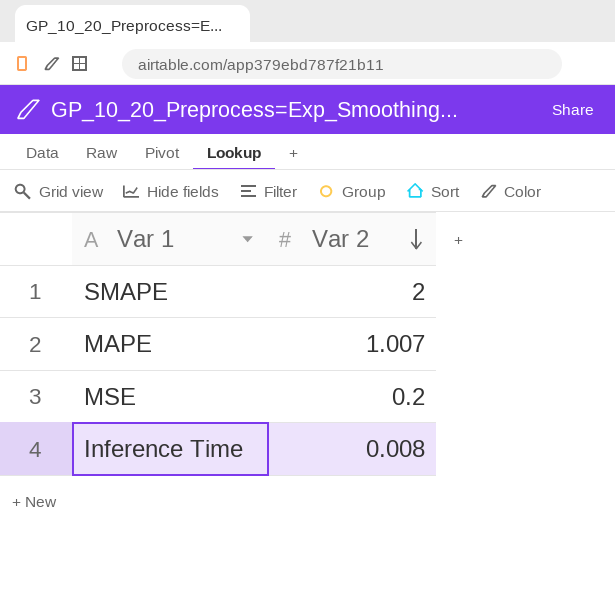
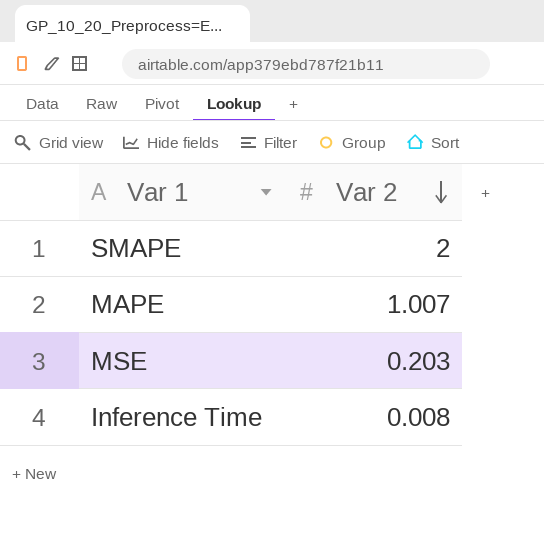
MSE | Var 2: 0.2 -> 0.203

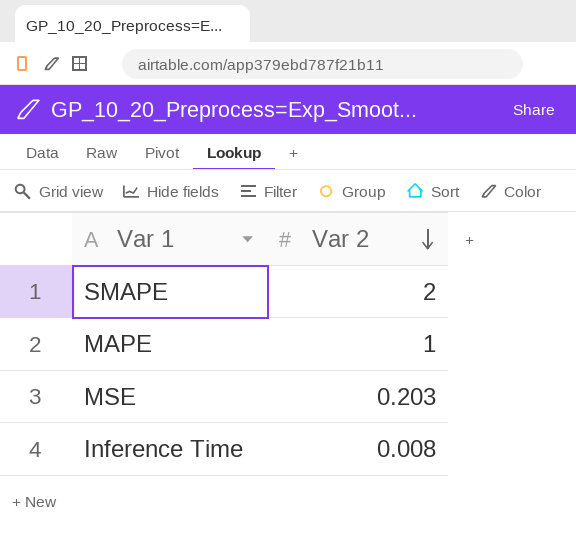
MAPE | Var 2: 1.007 -> 1

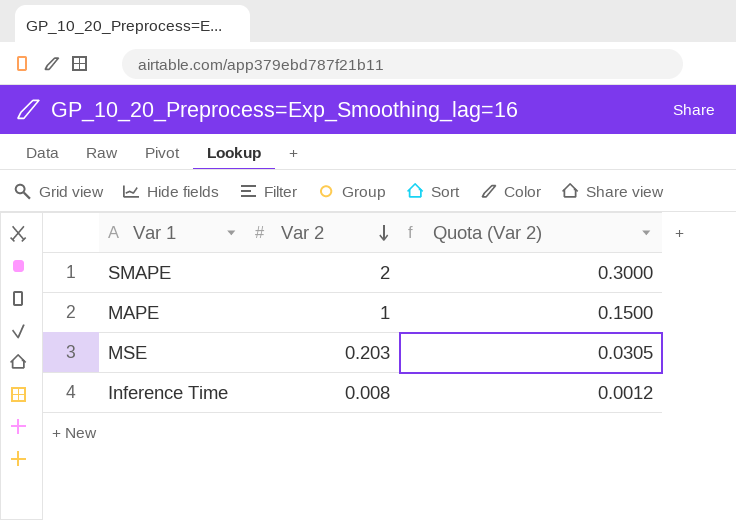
column Quota (Var 2) | formula: none -> [Var 2] * 0.15

